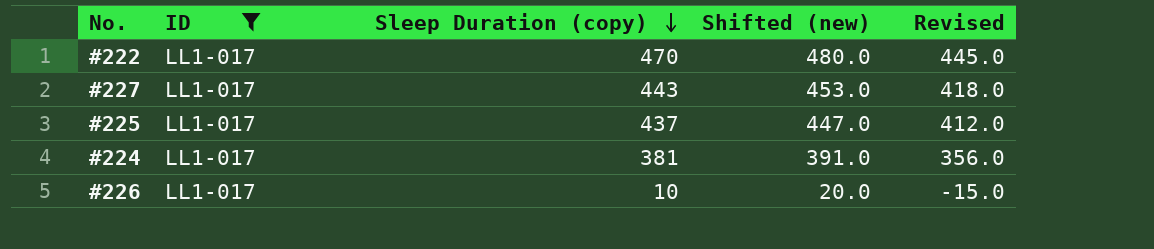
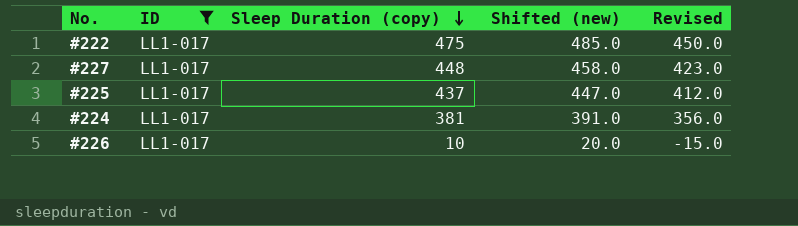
#222 | Sleep Duration (copy): 470 -> 475
#222 | Shifted (new): 480.0 -> 485.0
#222 | Revised: 445.0 -> 450.0
#227 | Sleep Duration (copy): 443 -> 448
#227 | Shifted (new): 453.0 -> 458.0
#227 | Revised: 418.0 -> 423.0

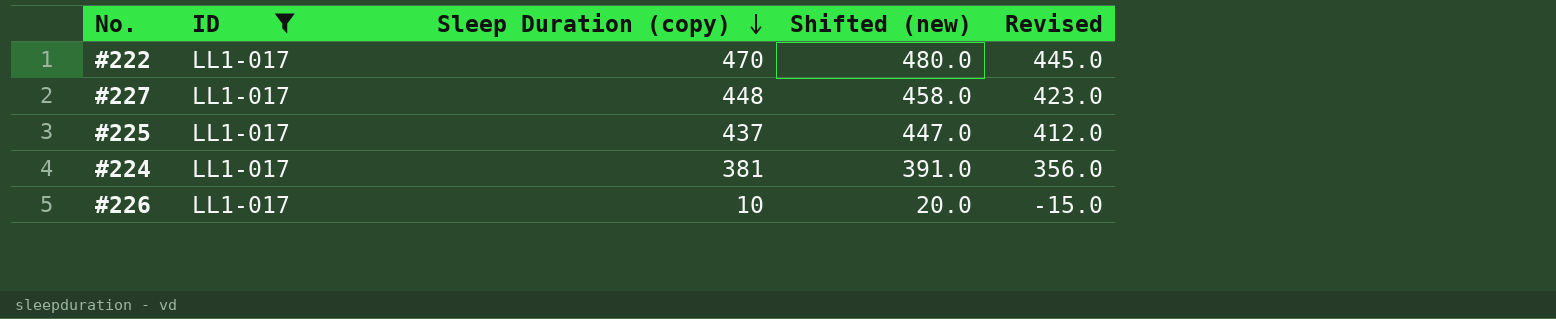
#222 | Sleep Duration (copy): 475 -> 470
#222 | Shifted (new): 485.0 -> 480.0
#222 | Revised: 450.0 -> 445.0

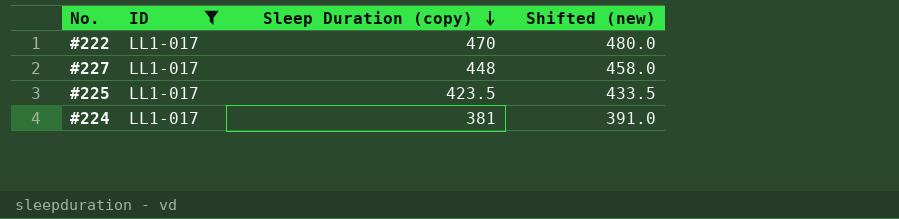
column Revised | formula: [Sleep Duration (copy)] - 25 -> none
row #226: LL1-017 | 10 | 20.0 | -15.0 -> none
#225 | Sleep Duration (copy): 437 -> 423.5
#225 | Shifted (new): 447.0 -> 433.5

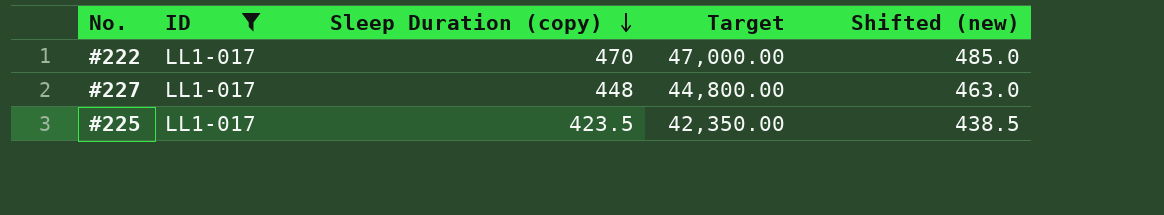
column Target | formula: none -> [Sleep Duration (copy)] * 100
column Shifted (new) | formula: [Sleep Duration (copy)] + 10 -> [Sleep Duration (copy)] + 15
row #224: LL1-017 | 381 | 391.0 -> none

